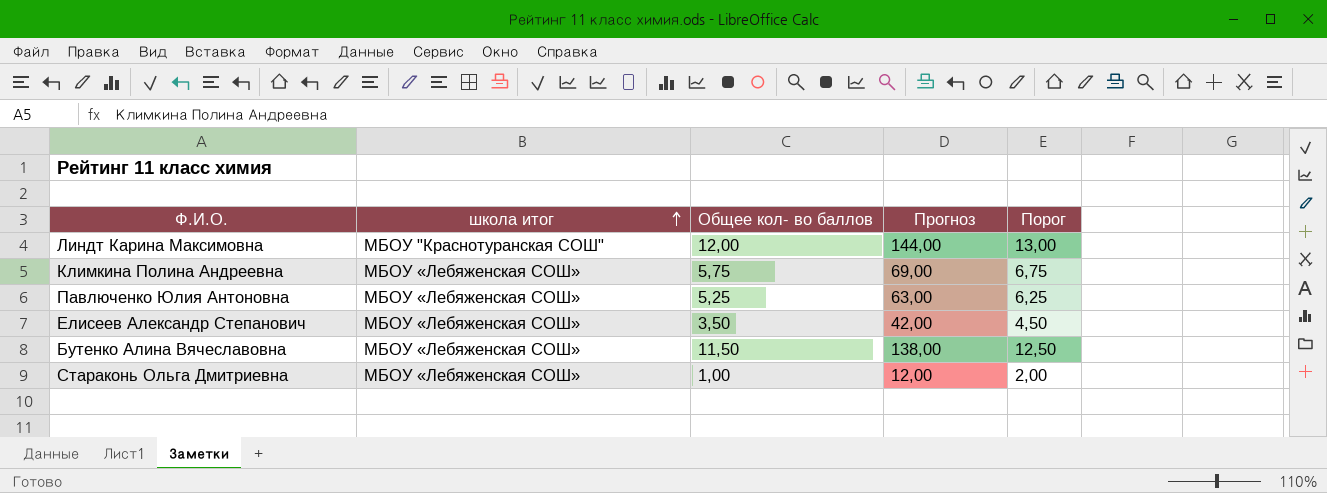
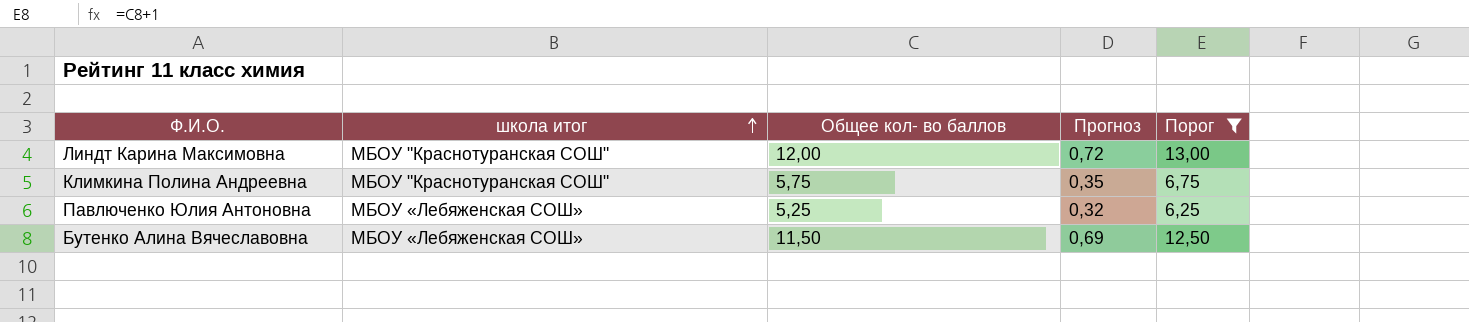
filter: none -> Порог >= 6,25
column Прогноз | formula: [Общее кол- во баллов] * 12 -> [Общее кол- во баллов] * 0,06
Климкина Полина Андреевна | школа итог: МБОУ «Лебяженская СОШ» -> МБОУ "Краснотуранская СОШ"

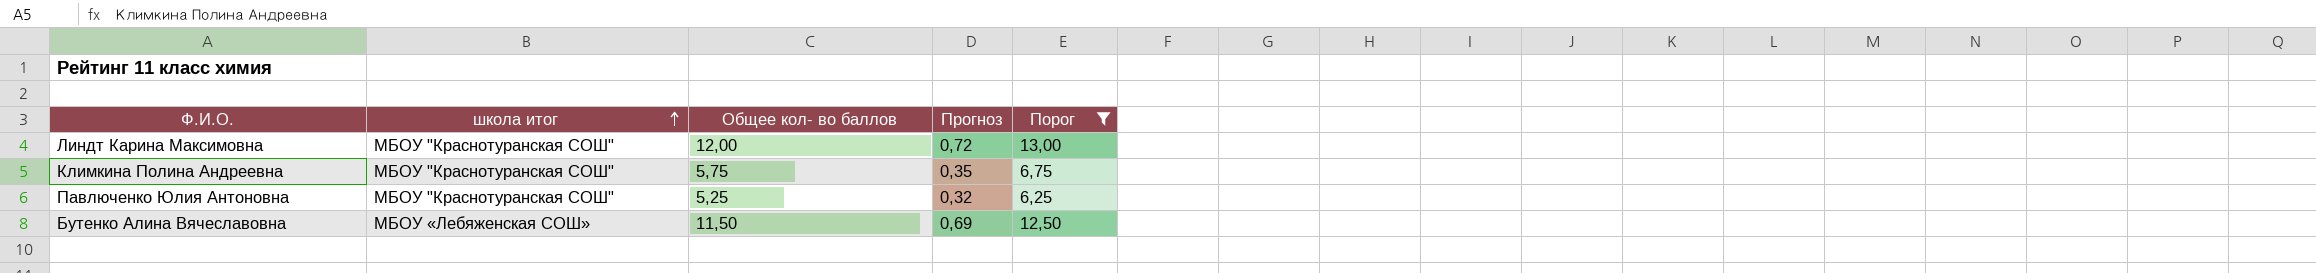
Павлюченко Юлия Антоновна | школа итог: МБОУ «Лебяженская СОШ» -> МБОУ "Краснотуранская СОШ"

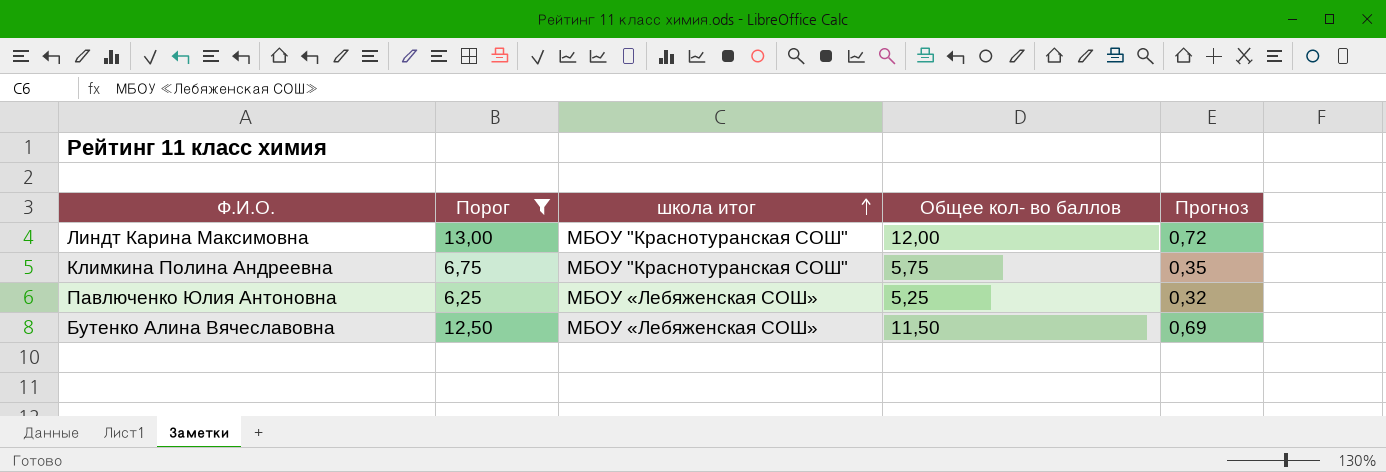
column Порог | position: 5 -> 2
Павлюченко Юлия Антоновна | школа итог: МБОУ "Краснотуранская СОШ" -> МБОУ «Лебяженская СОШ»

